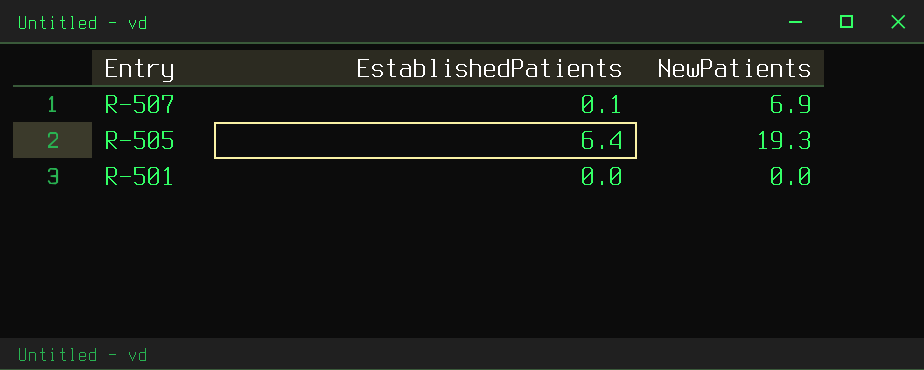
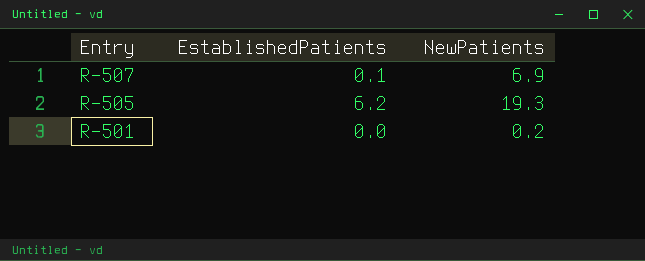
R-505 | EstablishedPatients: 6.4 -> 6.2
R-501 | NewPatients: 0.0 -> 0.2

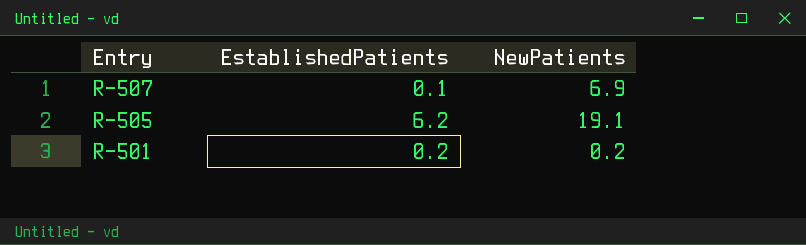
R-505 | NewPatients: 19.3 -> 19.1
R-501 | EstablishedPatients: 0.0 -> 0.2

